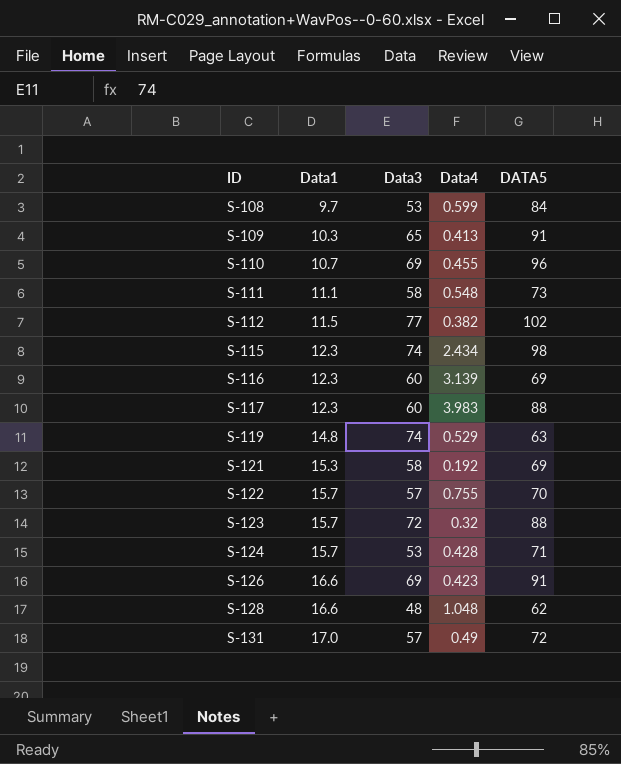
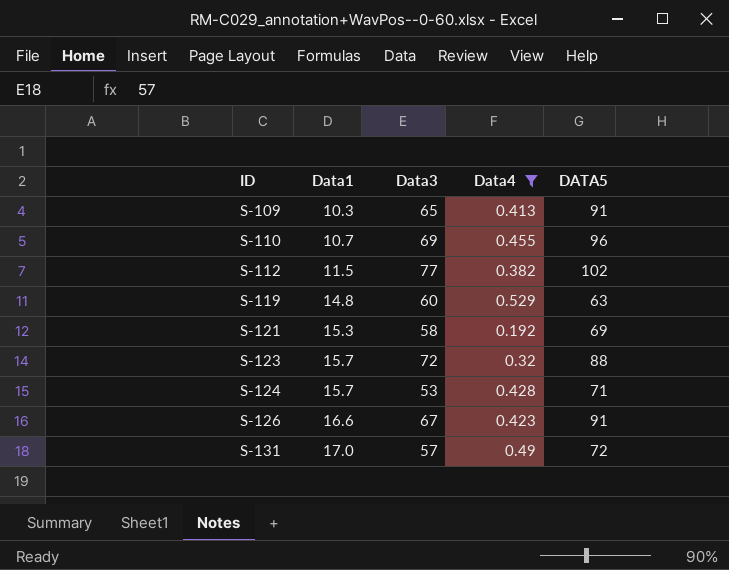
filter: none -> Data4 <= 0.529
S-119 | Data3: 74 -> 60
S-126 | Data3: 69 -> 67

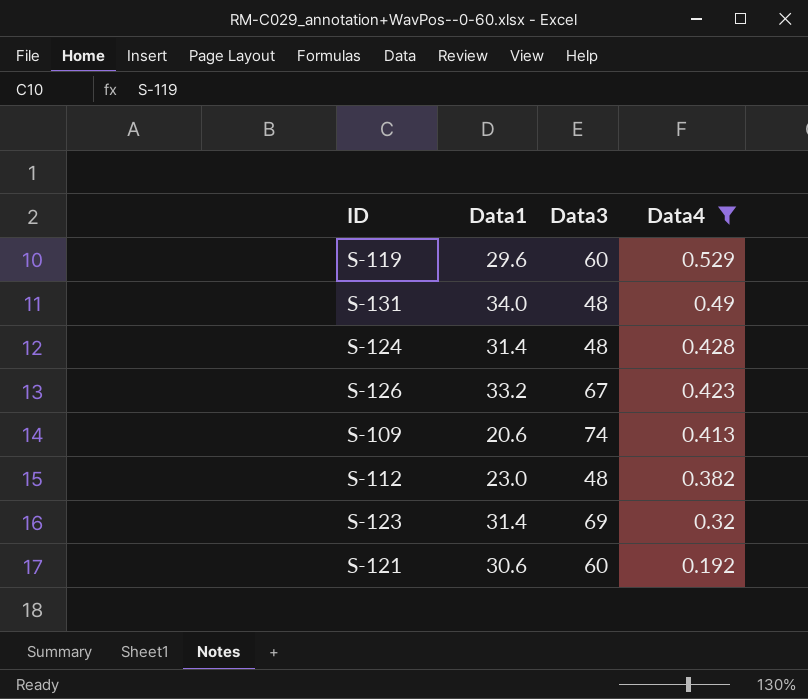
row order: ID ascending -> Data4 descending
column DATA5 | position: 5 -> none
row S-110: 10.7 | 69 | 0.455 | 96 -> none
S-119 | Data1: 14.8 -> 29.6
S-131 | Data1: 17.0 -> 34.0
S-131 | Data3: 57 -> 48
S-124 | Data1: 15.7 -> 31.4
S-124 | Data3: 53 -> 48
S-126 | Data1: 16.6 -> 33.2
S-109 | Data1: 10.3 -> 20.6
S-109 | Data3: 65 -> 74
S-112 | Data1: 11.5 -> 23.0
S-112 | Data3: 77 -> 48
S-123 | Data1: 15.7 -> 31.4
S-123 | Data3: 72 -> 69
S-121 | Data1: 15.3 -> 30.6
S-121 | Data3: 58 -> 60

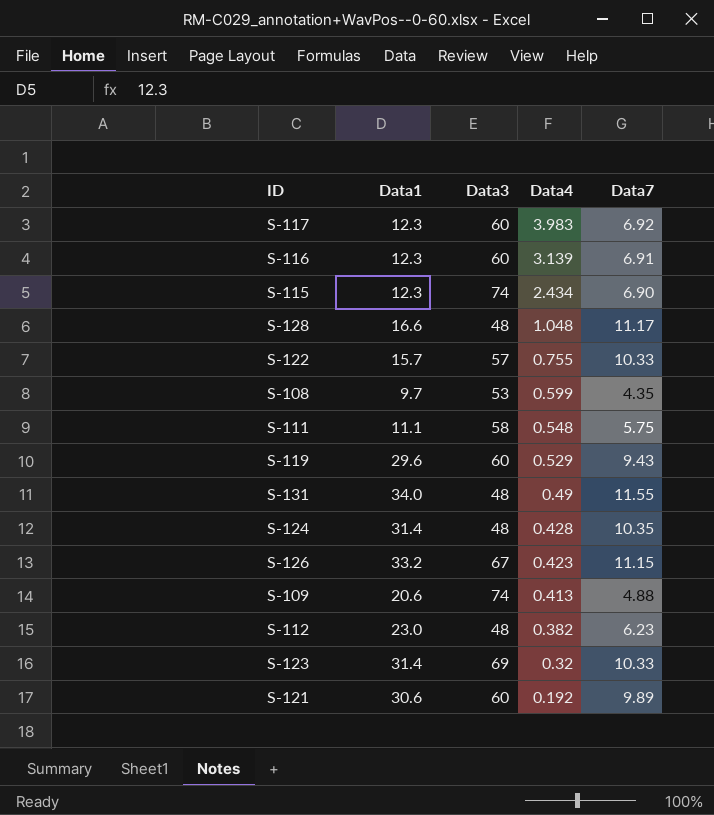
filter: Data4 <= 0.529 -> none
column Data7 | position: none -> 5

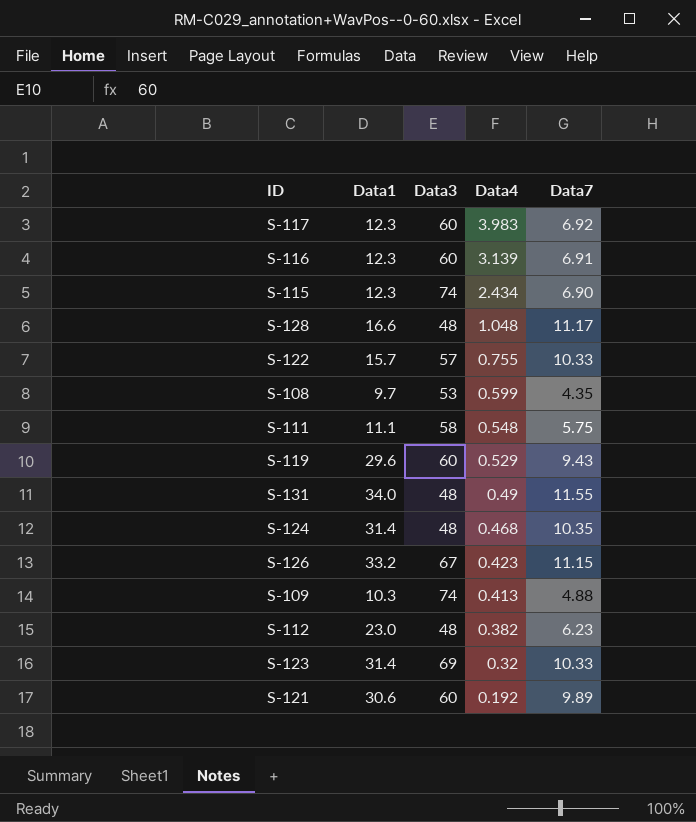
S-124 | Data4: 0.428 -> 0.468
S-109 | Data1: 20.6 -> 10.3

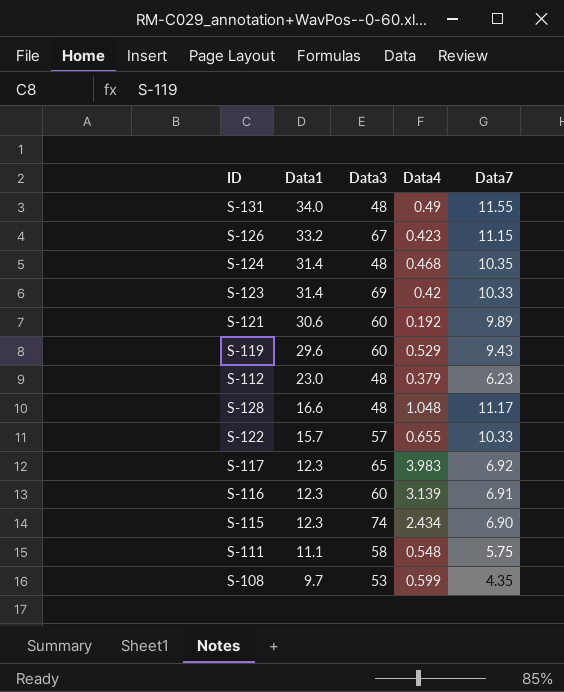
row order: Data4 descending -> Data1 descending
row S-109: 10.3 | 74 | 0.413 | 4.88 -> none
S-123 | Data4: 0.32 -> 0.42
S-112 | Data4: 0.382 -> 0.379
S-122 | Data4: 0.755 -> 0.655
S-117 | Data3: 60 -> 65

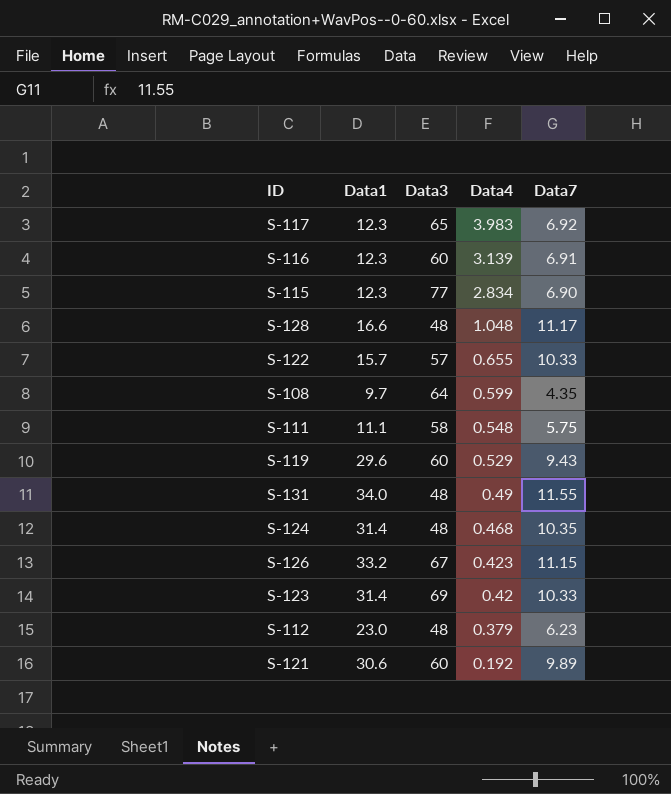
row order: Data1 descending -> Data4 descending
S-115 | Data3: 74 -> 77
S-115 | Data4: 2.434 -> 2.834
S-108 | Data3: 53 -> 64

